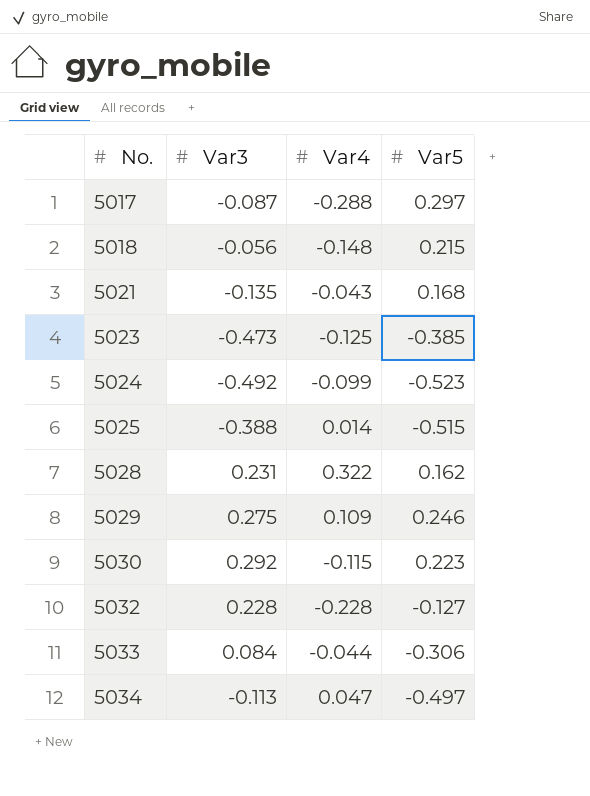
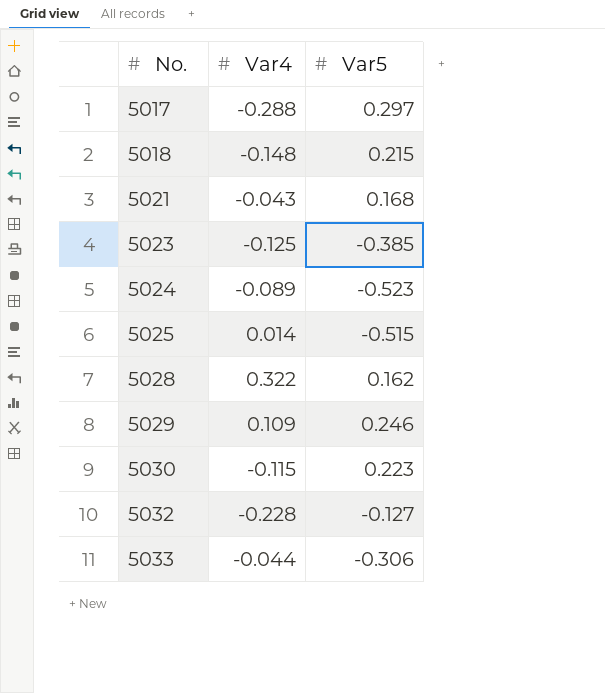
column Var3 | position: 2 -> none
row 5034: -0.113 | 0.047 | -0.497 -> none
5024 | Var4: -0.099 -> -0.089

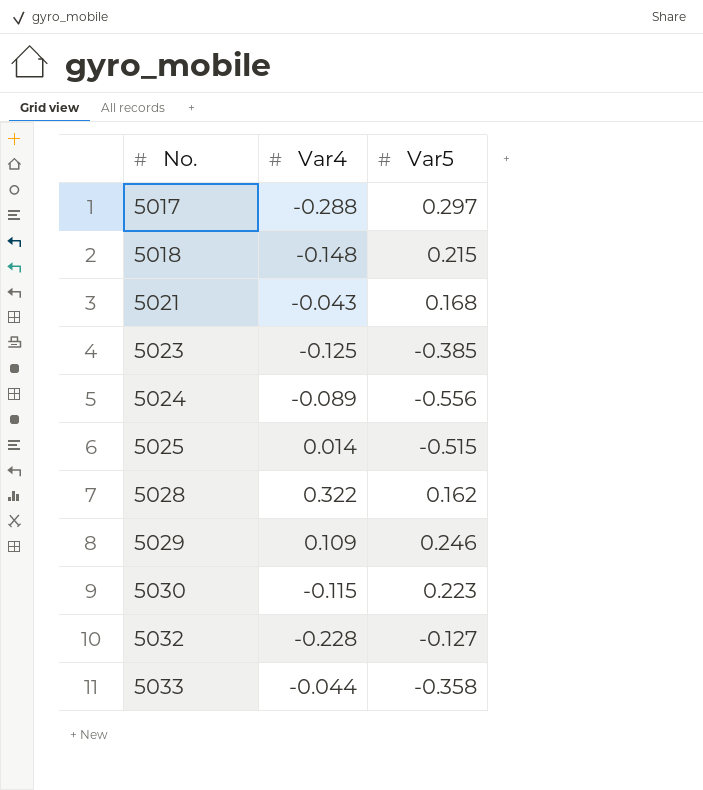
5024 | Var5: -0.523 -> -0.556
5033 | Var5: -0.306 -> -0.358

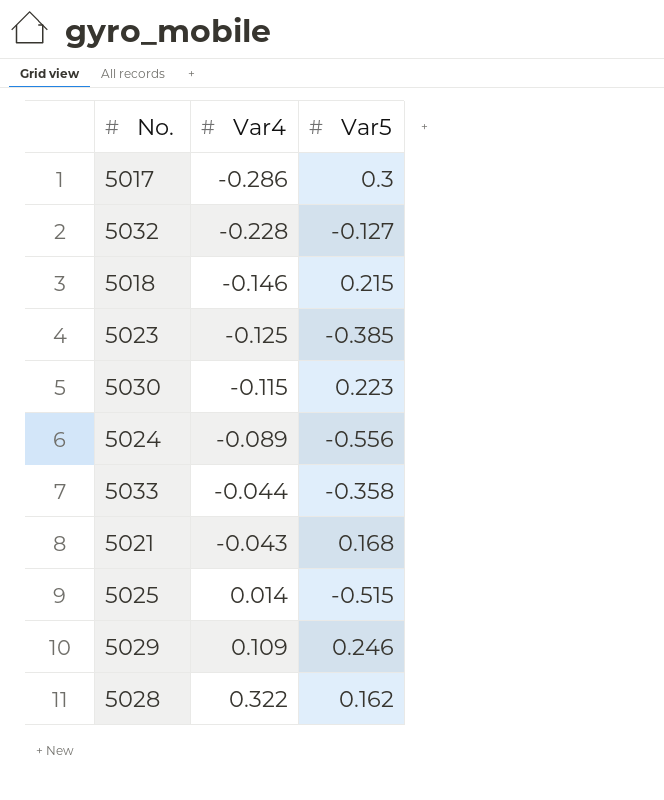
row order: No. ascending -> Var4 ascending
5017 | Var4: -0.288 -> -0.286
5017 | Var5: 0.297 -> 0.3
5018 | Var4: -0.148 -> -0.146

